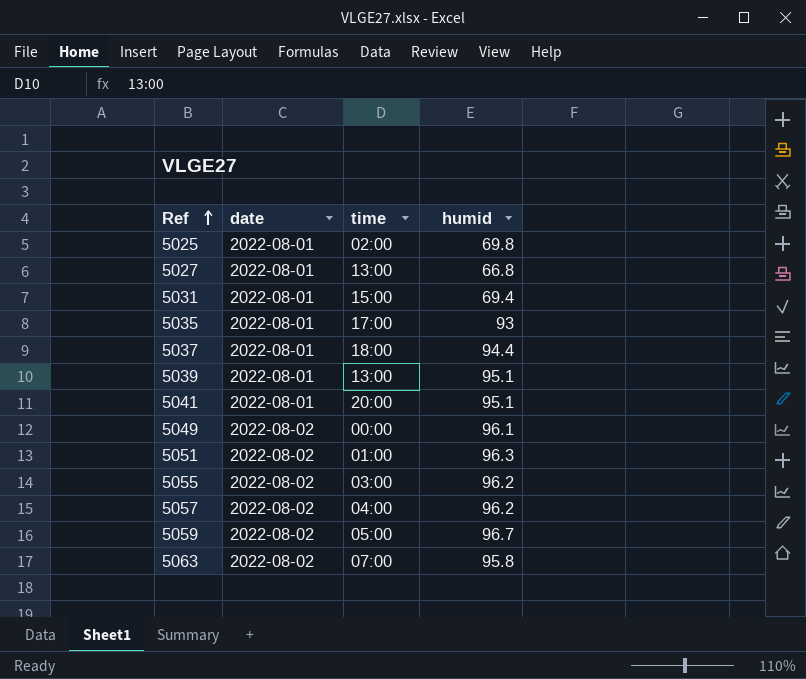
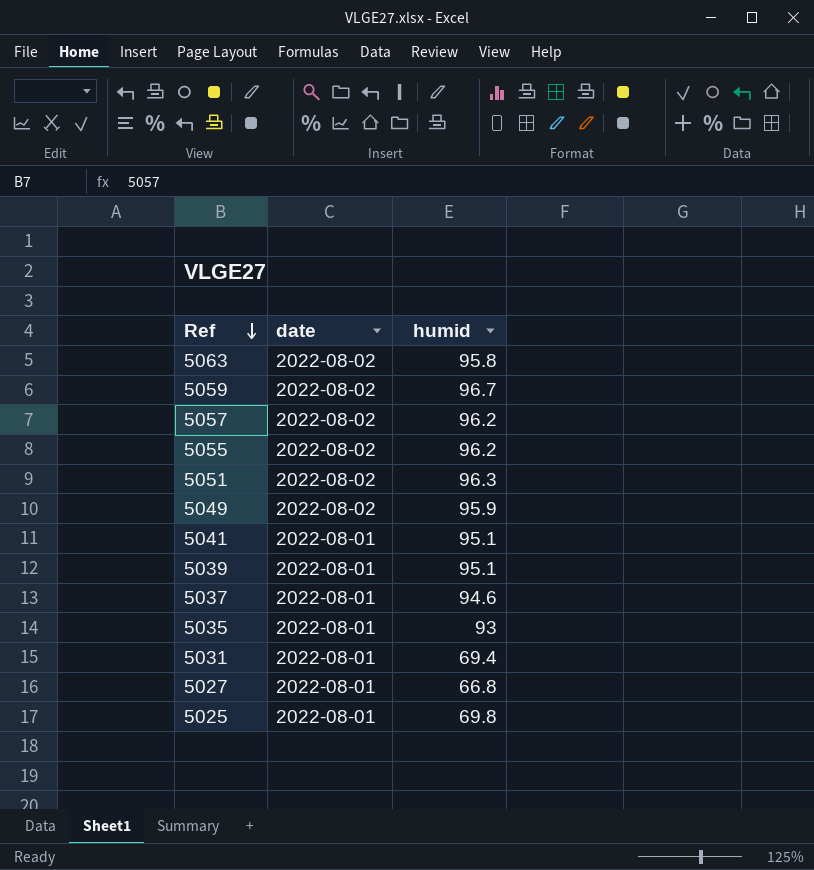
row order: Ref ascending -> Ref descending
column time | position: 3 -> none
5049 | humid: 96.1 -> 95.9
5037 | humid: 94.4 -> 94.6

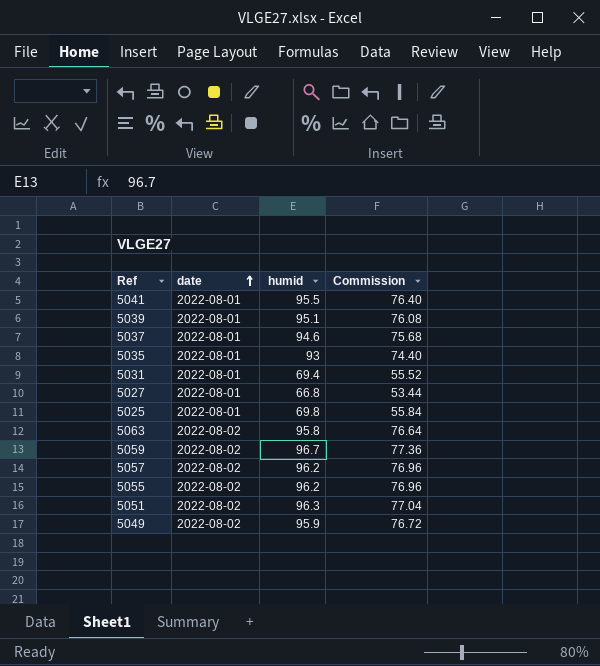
row order: Ref descending -> date ascending
column Commission | formula: none -> [humid] * 0.8
5041 | humid: 95.1 -> 95.5

